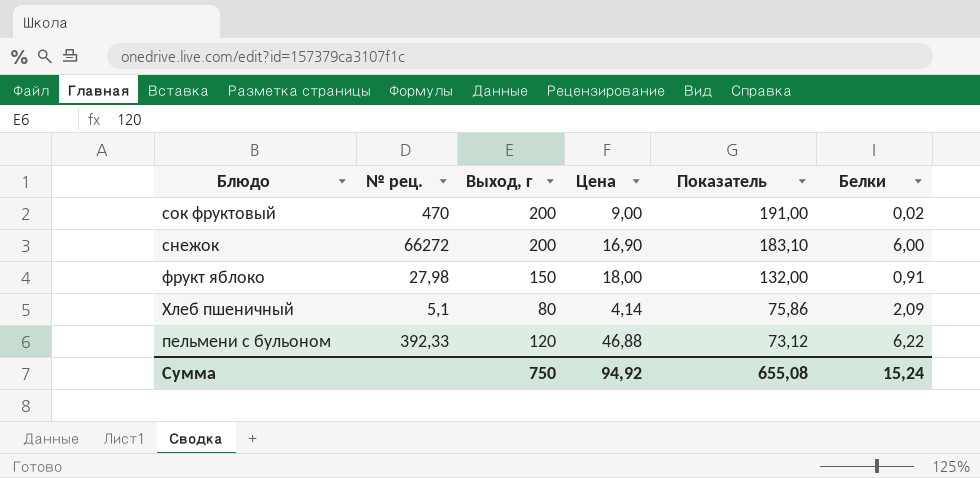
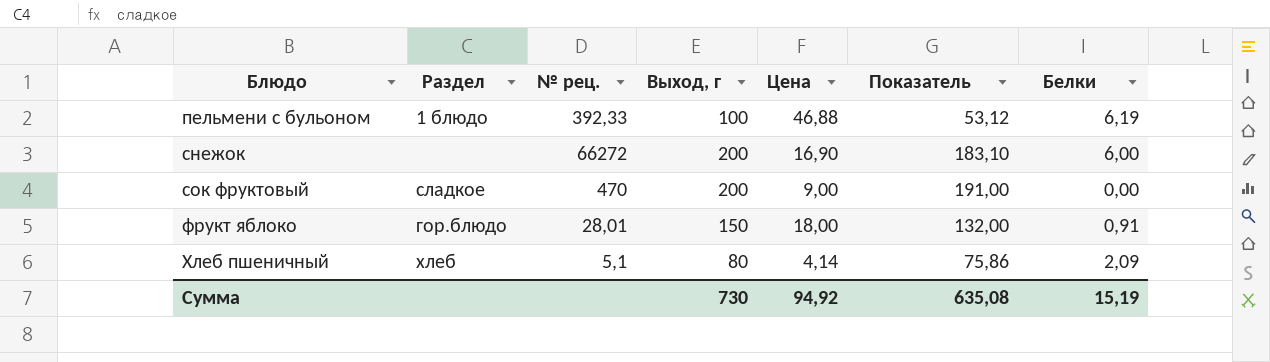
row order: Показатель descending -> Блюдо ascending
column Раздел | position: none -> 2
пельмени с бульоном | Выход, г: 120 -> 100
пельмени с бульоном | Показатель: 73,12 -> 53,12
пельмени с бульоном | Белки: 6,22 -> 6,19
сок фруктовый | Белки: 0,02 -> 0,00
фрукт яблоко | № рец.: 27,98 -> 28,01
Сумма | Выход, г: 750 -> 730
Сумма | Показатель: 655,08 -> 635,08
Сумма | Белки: 15,24 -> 15,19

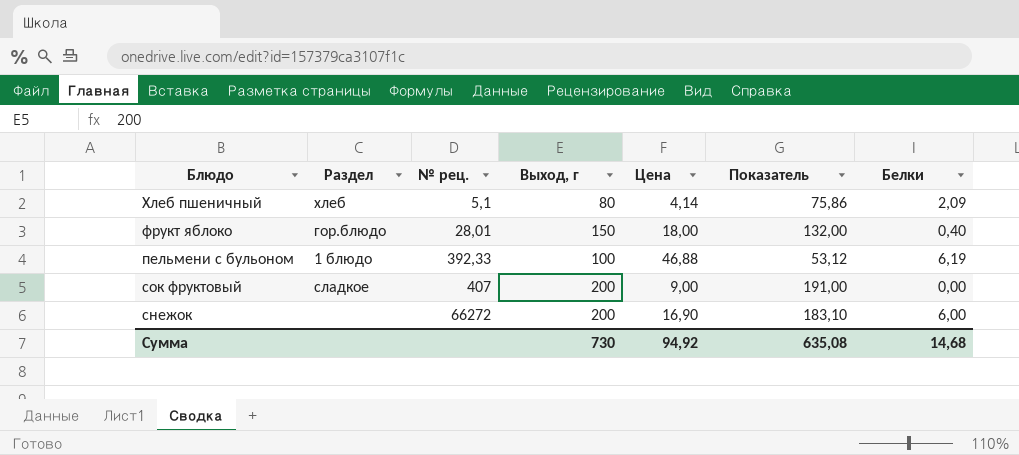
row order: Блюдо ascending -> № рец. ascending
фрукт яблоко | Белки: 0,91 -> 0,40
сок фруктовый | № рец.: 470 -> 407
Сумма | Белки: 15,19 -> 14,68

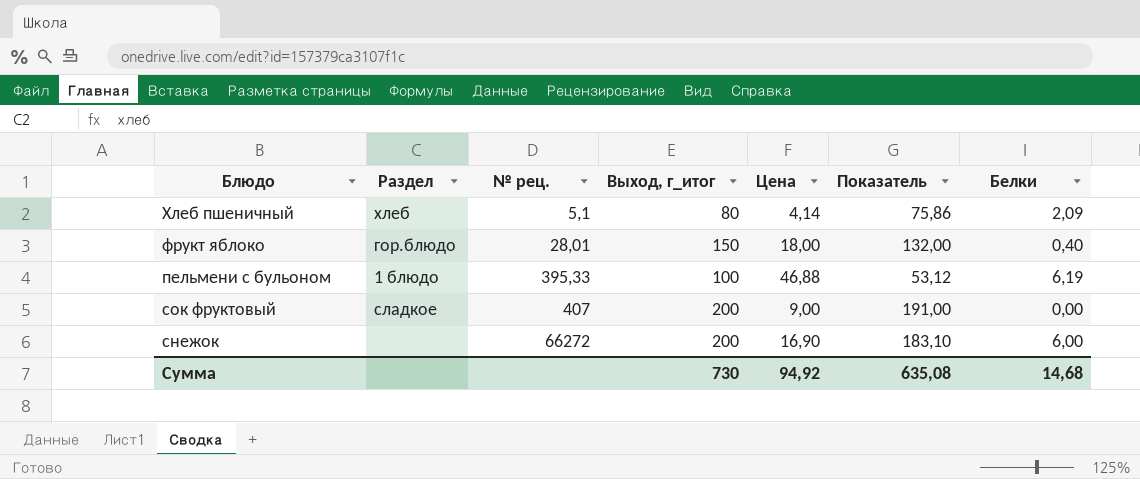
column name: Выход, г -> Выход, г_итог
пельмени с бульоном | № рец.: 392,33 -> 395,33

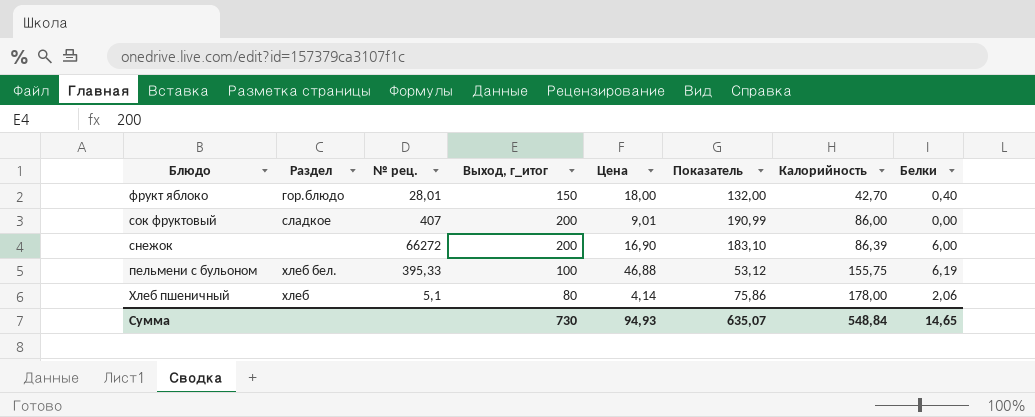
row order: № рец. ascending -> Калорийность ascending
column Калорийность | position: none -> 7
сок фруктовый | Цена: 9,00 -> 9,01
сок фруктовый | Показатель: 191,00 -> 190,99
пельмени с бульоном | Раздел: 1 блюдо -> хлеб бел.
Хлеб пшеничный | Белки: 2,09 -> 2,06
Сумма | Цена: 94,92 -> 94,93
Сумма | Показатель: 635,08 -> 635,07
Сумма | Белки: 14,68 -> 14,65

